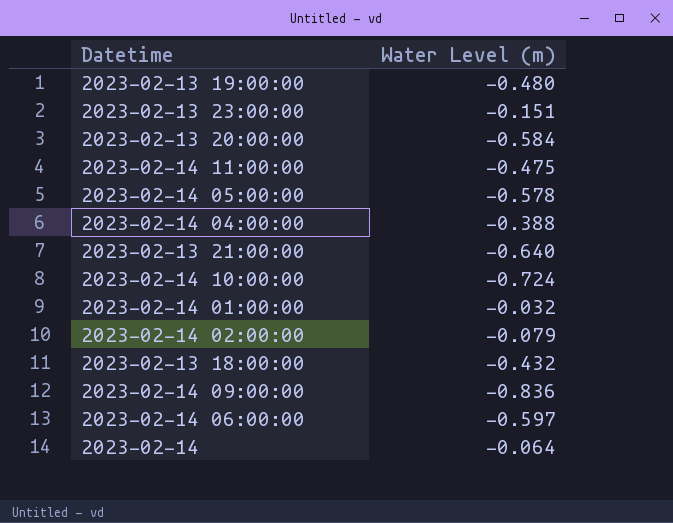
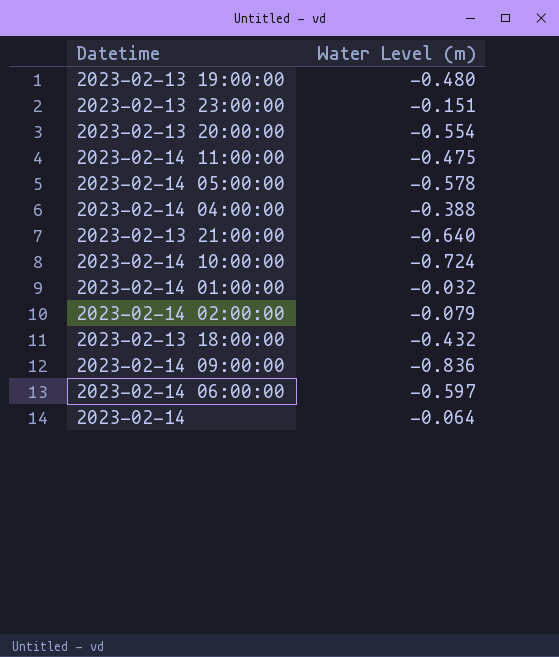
2023-02-13 20:00:00 | Water Level (m): -0.584 -> -0.554

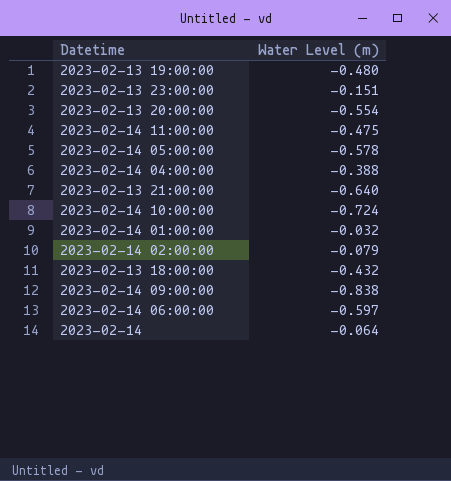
2023-02-14 09:00:00 | Water Level (m): -0.836 -> -0.838

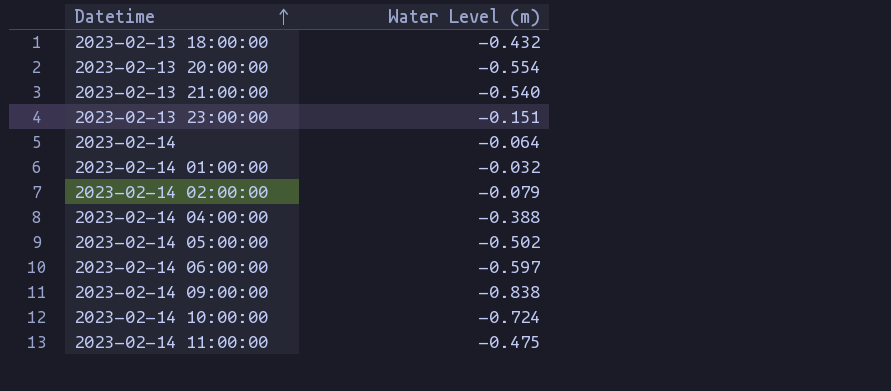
row order: none -> Datetime ascending
row 2023-02-13 19:00:00: -0.480 -> none
2023-02-13 21:00:00 | Water Level (m): -0.640 -> -0.540
2023-02-14 05:00:00 | Water Level (m): -0.578 -> -0.502

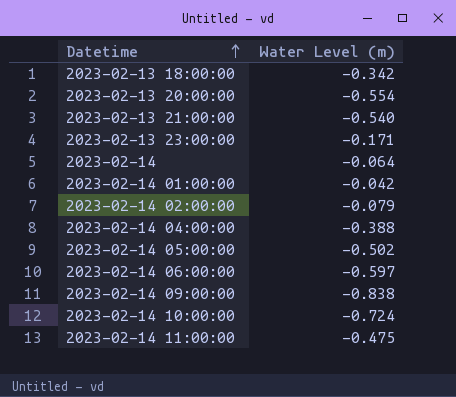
2023-02-13 18:00:00 | Water Level (m): -0.432 -> -0.342
2023-02-13 23:00:00 | Water Level (m): -0.151 -> -0.171
2023-02-14 01:00:00 | Water Level (m): -0.032 -> -0.042

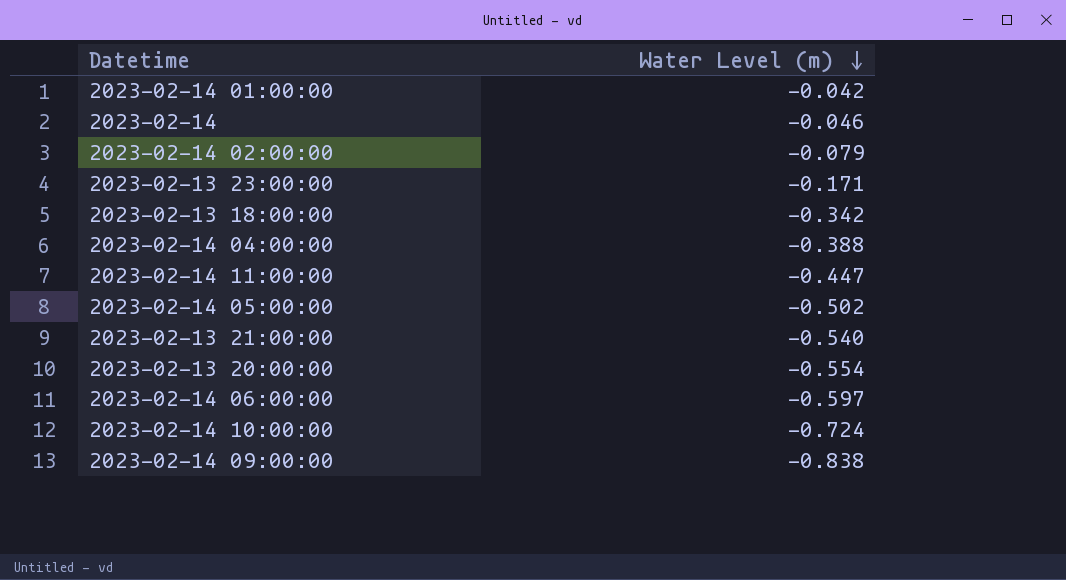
row order: Datetime ascending -> Water Level (m) descending
2023-02-14 | Water Level (m): -0.064 -> -0.046
2023-02-14 11:00:00 | Water Level (m): -0.475 -> -0.447

